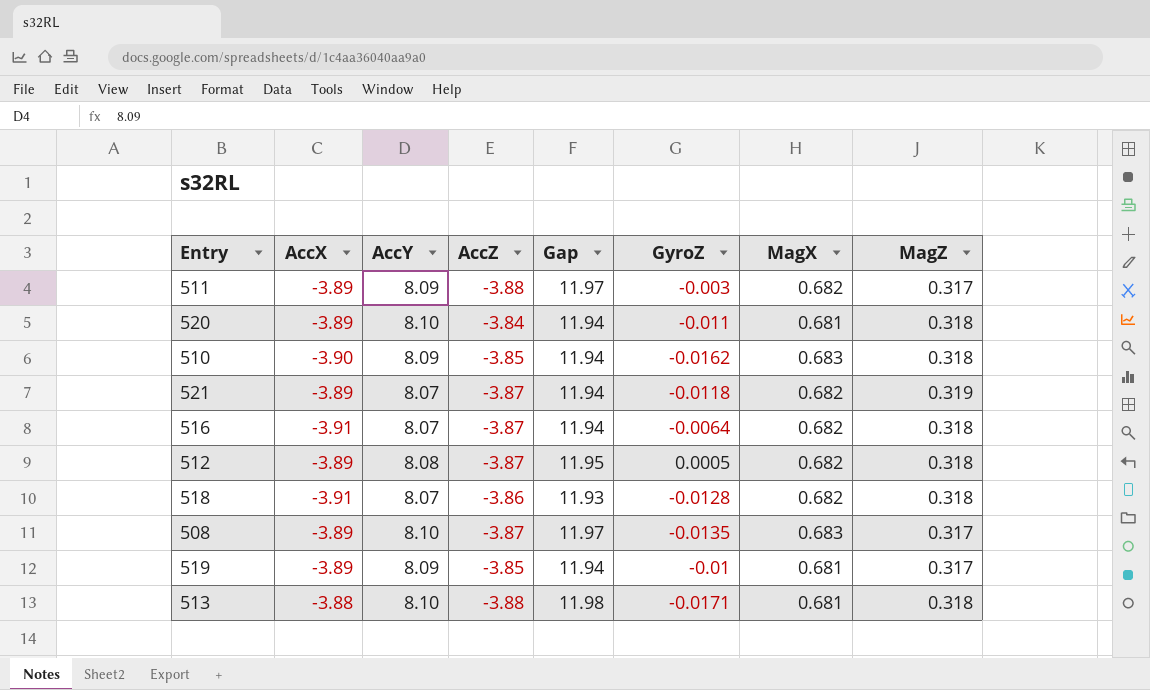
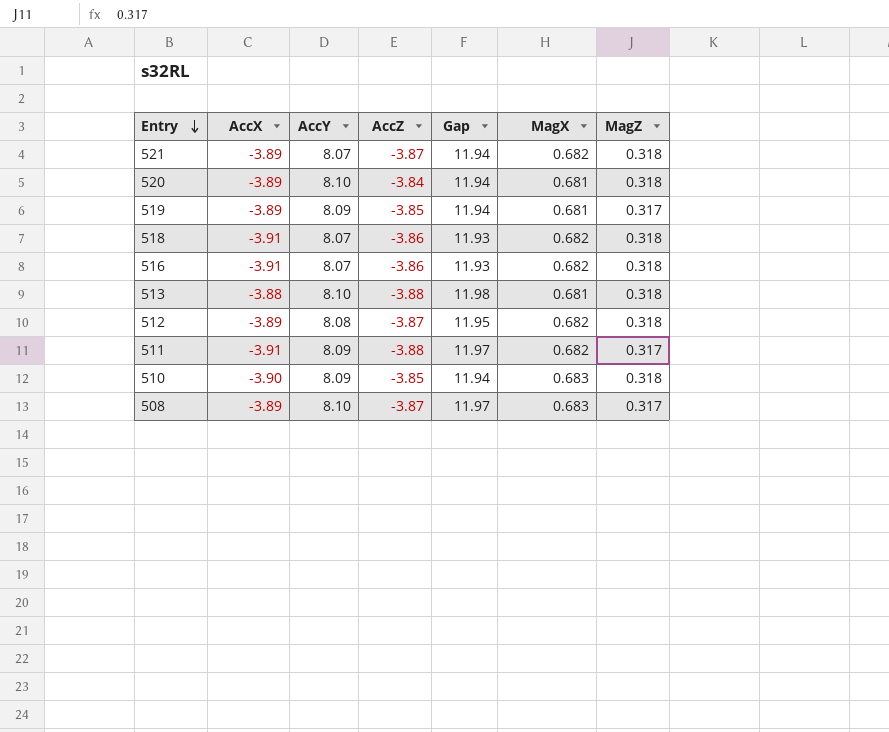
row order: none -> Entry descending
column GyroZ | position: 6 -> none
521 | MagZ: 0.319 -> 0.318
516 | AccZ: -3.87 -> -3.86
516 | Gap: 11.94 -> 11.93
511 | AccX: -3.89 -> -3.91

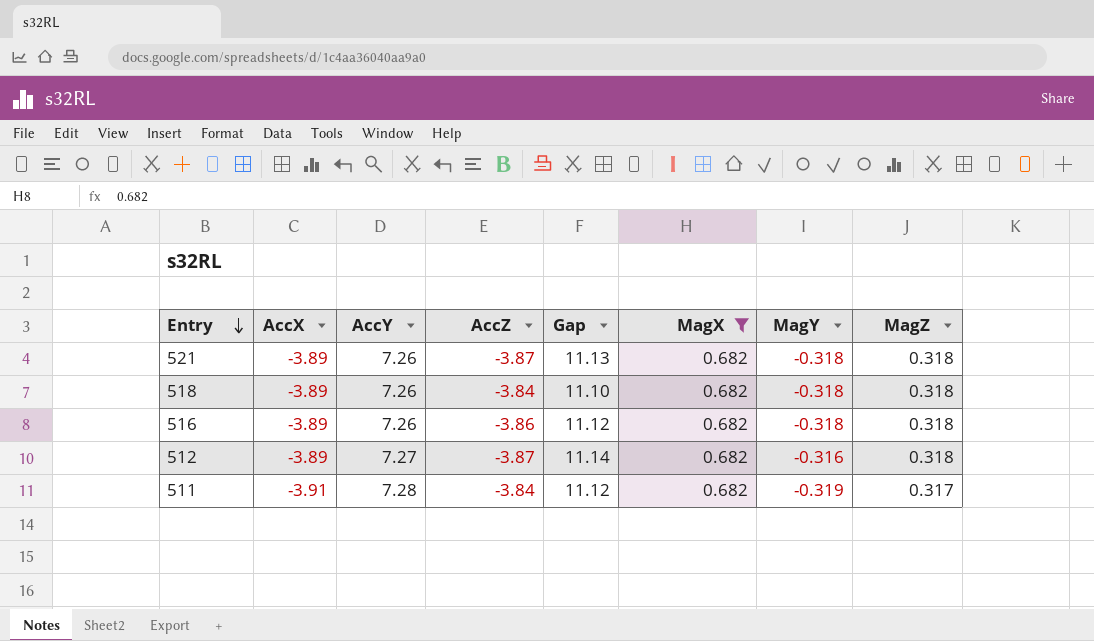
filter: none -> MagX = 0.682
column MagY | position: none -> 7
521 | AccY: 8.07 -> 7.26
521 | Gap: 11.94 -> 11.13
518 | AccX: -3.91 -> -3.89
518 | AccY: 8.07 -> 7.26
518 | AccZ: -3.86 -> -3.84
518 | Gap: 11.93 -> 11.10
516 | AccX: -3.91 -> -3.89
516 | AccY: 8.07 -> 7.26
516 | Gap: 11.93 -> 11.12
512 | AccY: 8.08 -> 7.27
512 | Gap: 11.95 -> 11.14
511 | AccY: 8.09 -> 7.28
511 | AccZ: -3.88 -> -3.84
511 | Gap: 11.97 -> 11.12

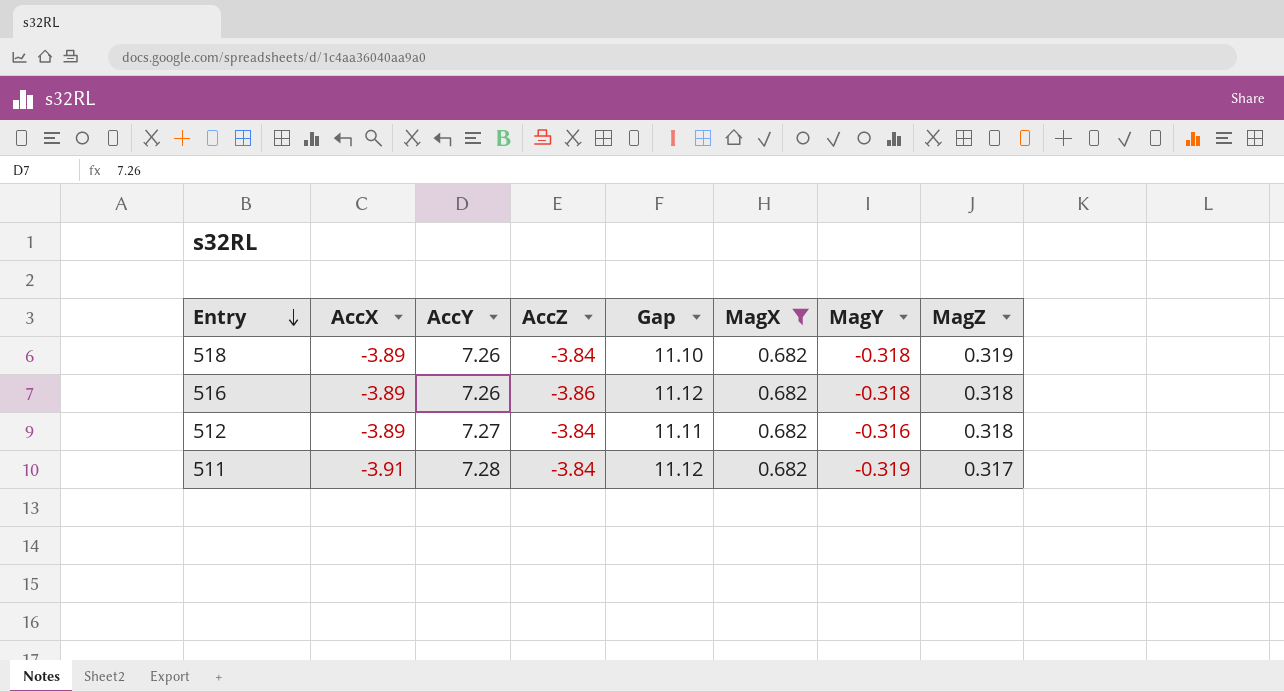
row 521: -3.89 | 7.26 | -3.87 | 11.13 | 0.682 | -0.318 | 0.318 -> none
518 | MagZ: 0.318 -> 0.319
512 | AccZ: -3.87 -> -3.84
512 | Gap: 11.14 -> 11.11

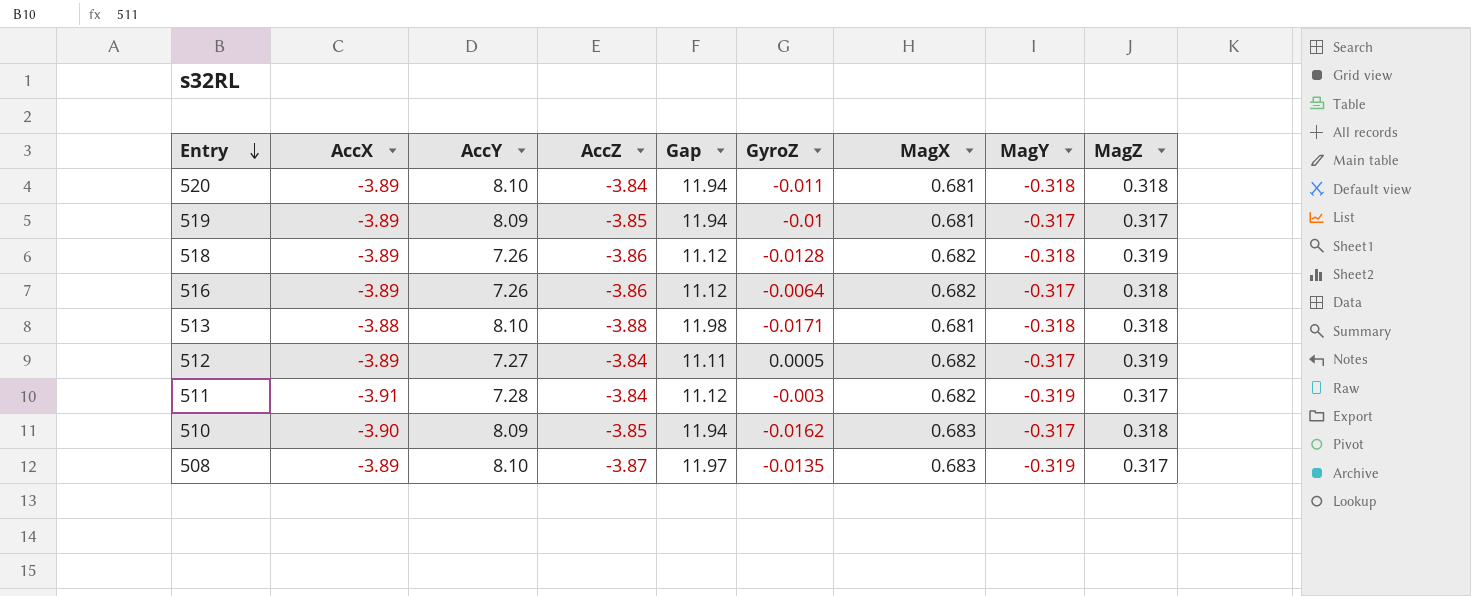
filter: MagX = 0.682 -> none
column GyroZ | position: none -> 6
518 | AccZ: -3.84 -> -3.86
518 | Gap: 11.10 -> 11.12
516 | MagY: -0.318 -> -0.317
512 | MagY: -0.316 -> -0.317
512 | MagZ: 0.318 -> 0.319

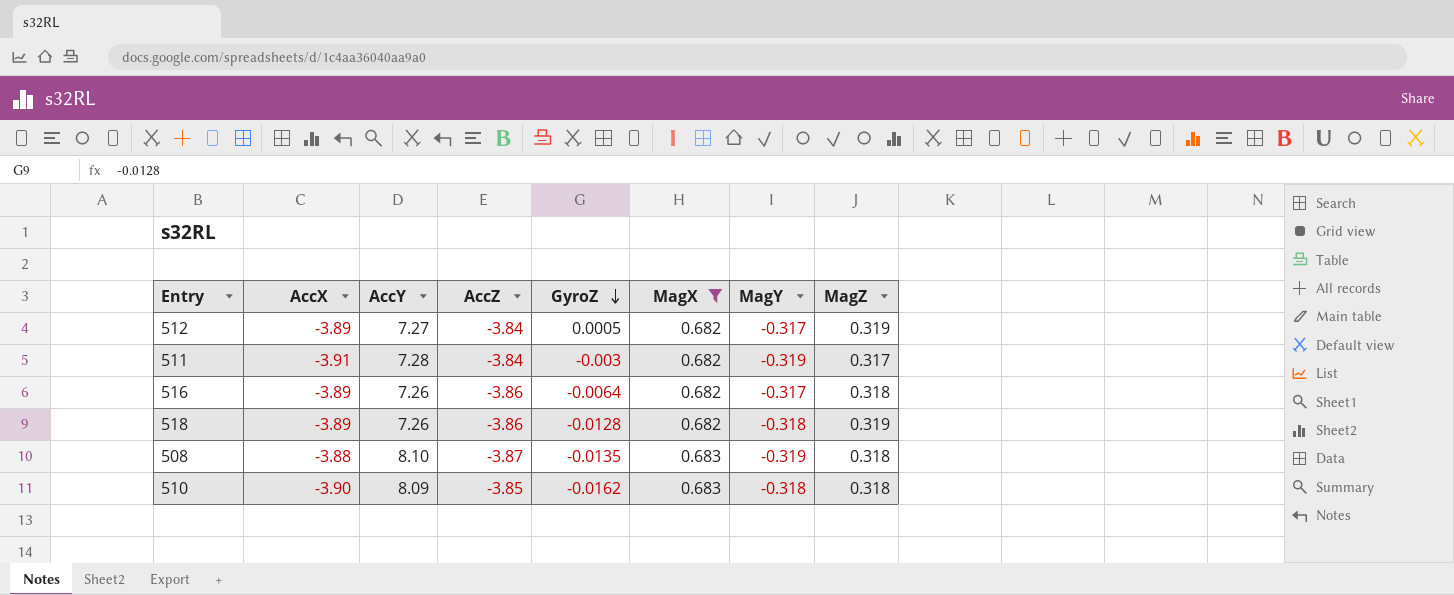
filter: none -> MagX != 0.681
row order: Entry descending -> GyroZ descending
column Gap | formula: [AccY] - [AccZ] -> none
508 | AccX: -3.89 -> -3.88
508 | MagZ: 0.317 -> 0.318
510 | MagY: -0.317 -> -0.318

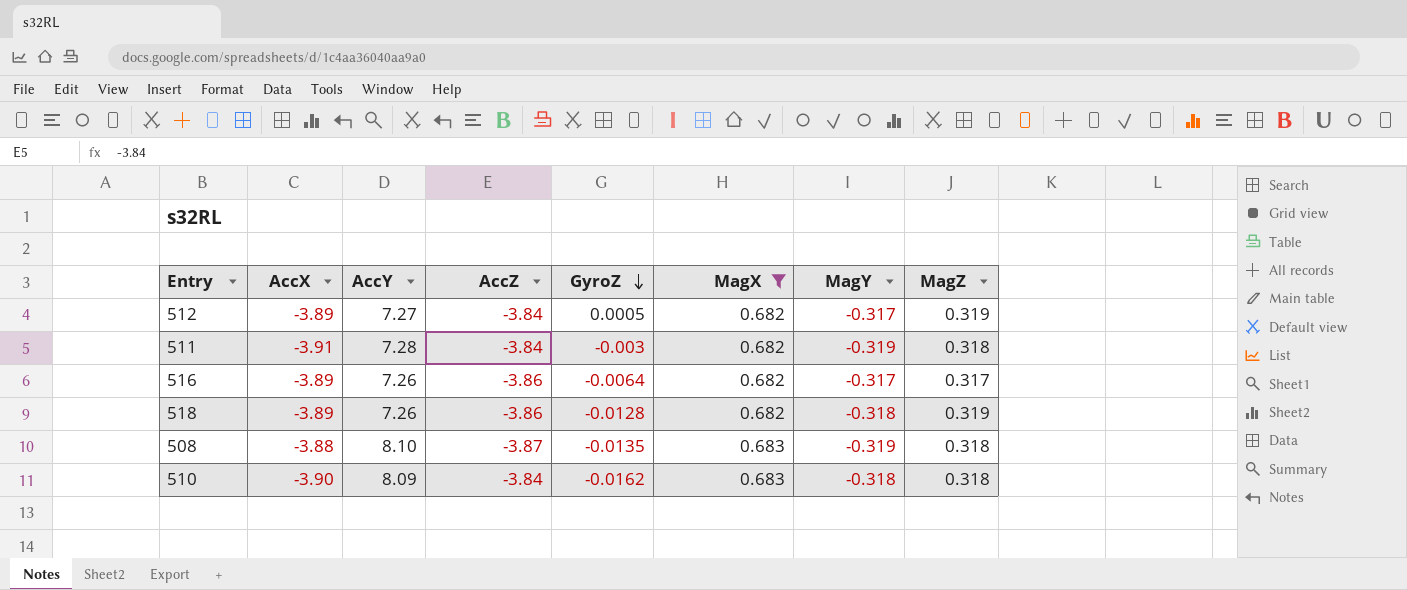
511 | MagZ: 0.317 -> 0.318
516 | MagZ: 0.318 -> 0.317
510 | AccZ: -3.85 -> -3.84

